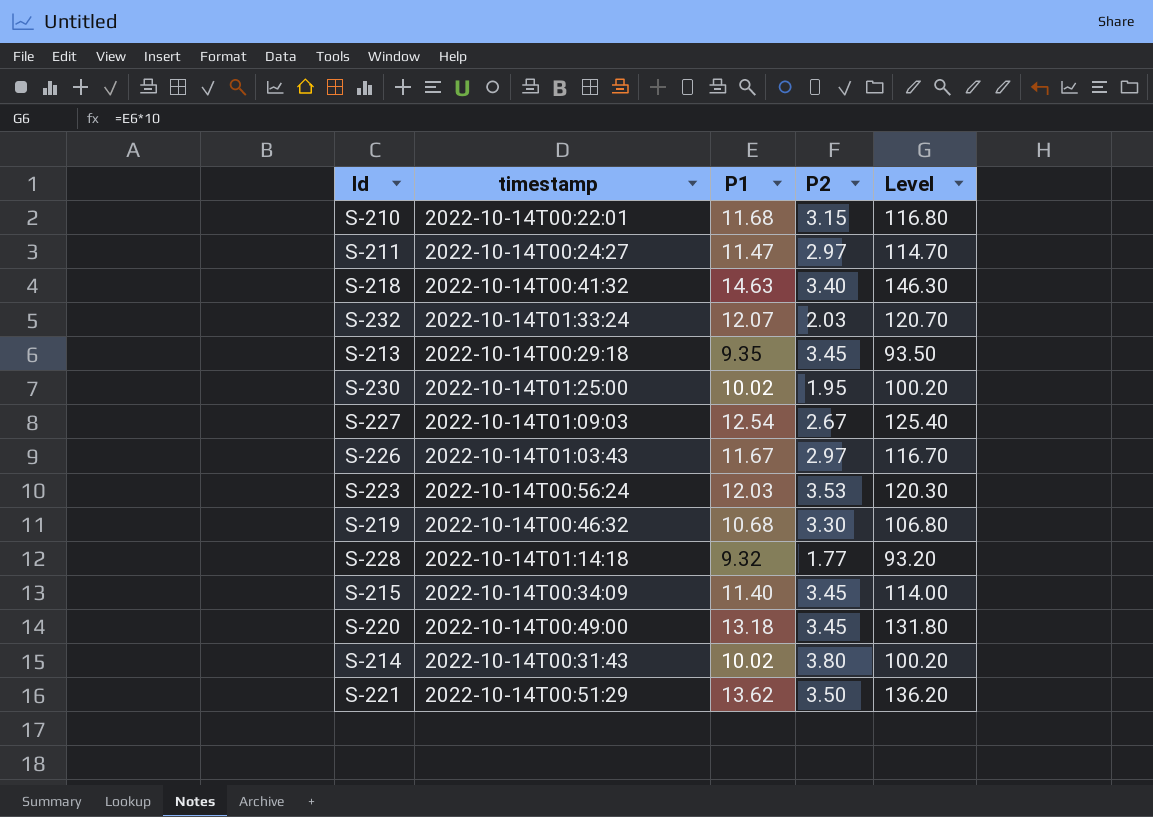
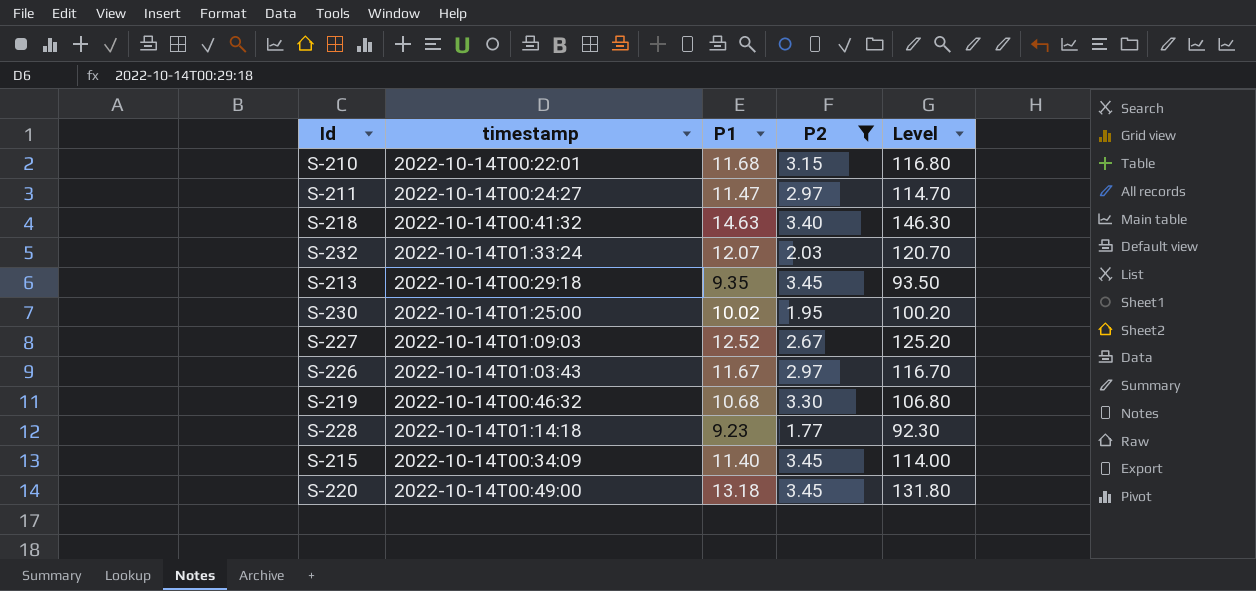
filter: none -> P2 <= 3.45
S-227 | P1: 12.54 -> 12.52
S-227 | Level: 125.40 -> 125.20
S-228 | P1: 9.32 -> 9.23
S-228 | Level: 93.20 -> 92.30

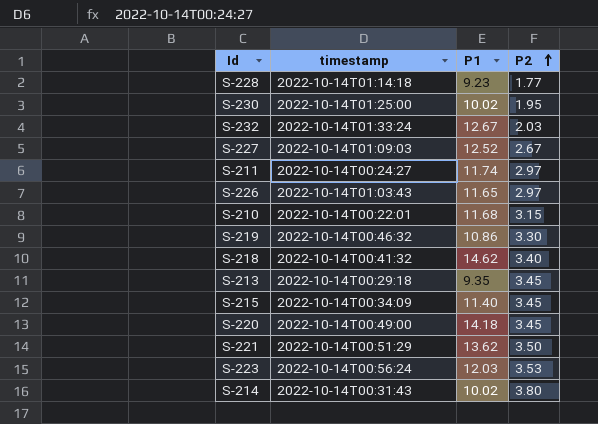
filter: P2 <= 3.45 -> none
row order: none -> P2 ascending
column Level | formula: [P1] * 10 -> none
S-232 | P1: 12.07 -> 12.67
S-211 | P1: 11.47 -> 11.74
S-226 | P1: 11.67 -> 11.65
S-219 | P1: 10.68 -> 10.86
S-218 | P1: 14.63 -> 14.62
S-220 | P1: 13.18 -> 14.18

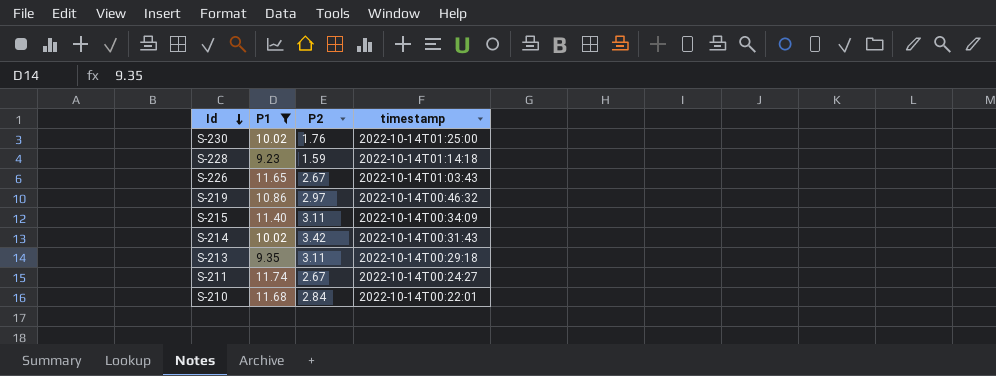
filter: none -> P1 <= 11.74
row order: P2 ascending -> Id descending
column timestamp | position: 2 -> 4
S-230 | P2: 1.95 -> 1.76
S-228 | P2: 1.77 -> 1.59
S-226 | P2: 2.97 -> 2.67
S-219 | P2: 3.30 -> 2.97
S-215 | P2: 3.45 -> 3.11
S-214 | P2: 3.80 -> 3.42
S-213 | P2: 3.45 -> 3.11
S-211 | P2: 2.97 -> 2.67
S-210 | P2: 3.15 -> 2.84

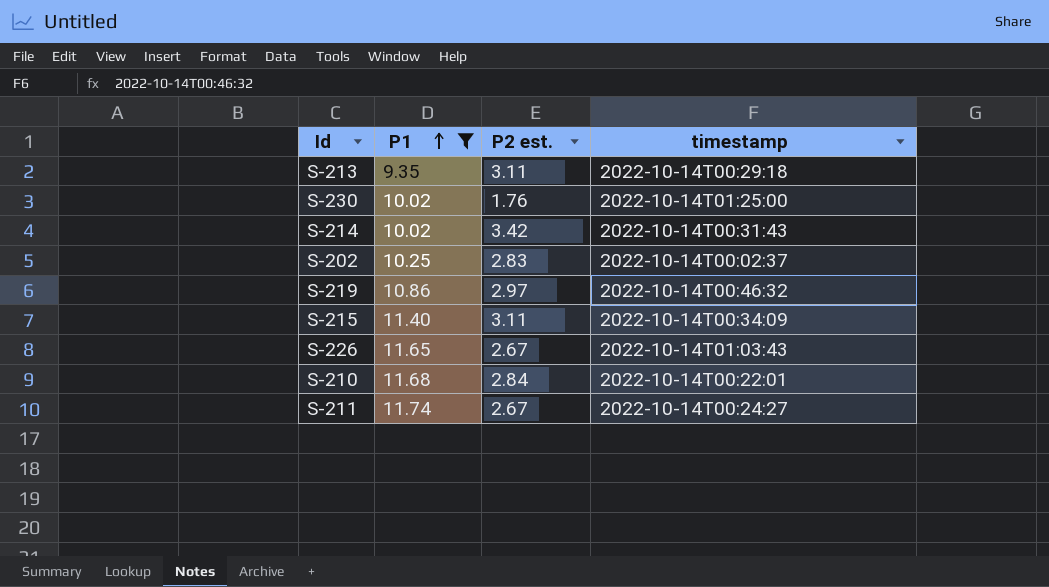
row order: Id descending -> P1 ascending
column name: P2 -> P2 est.
row S-228: 9.23 | 1.59 | 2022-10-14T01:14:18 -> none
row S-202: none -> 10.25 | 2.83 | 2022-10-14T00:02:37

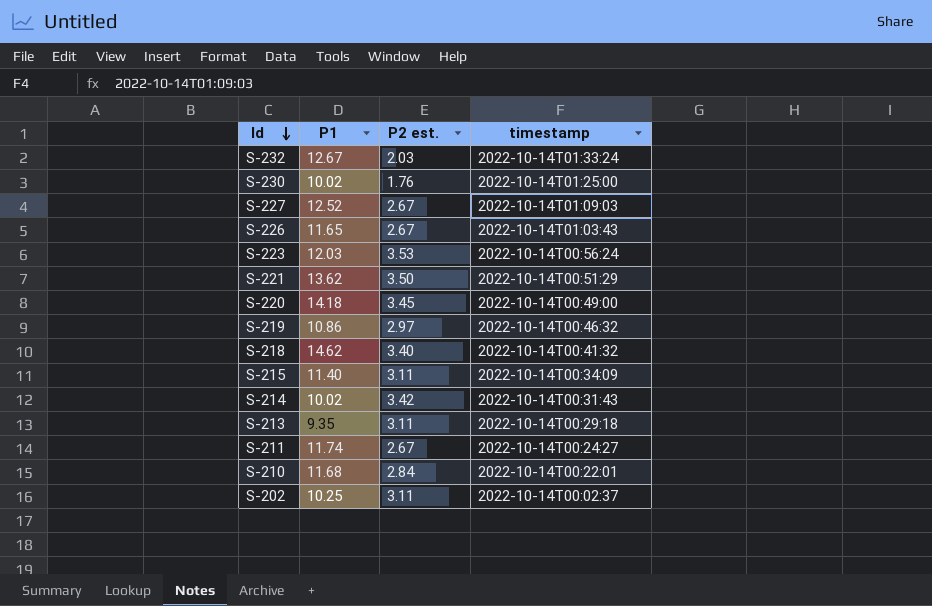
filter: P1 <= 11.74 -> none
row order: P1 ascending -> Id descending
S-202 | P2 est.: 2.83 -> 3.11

